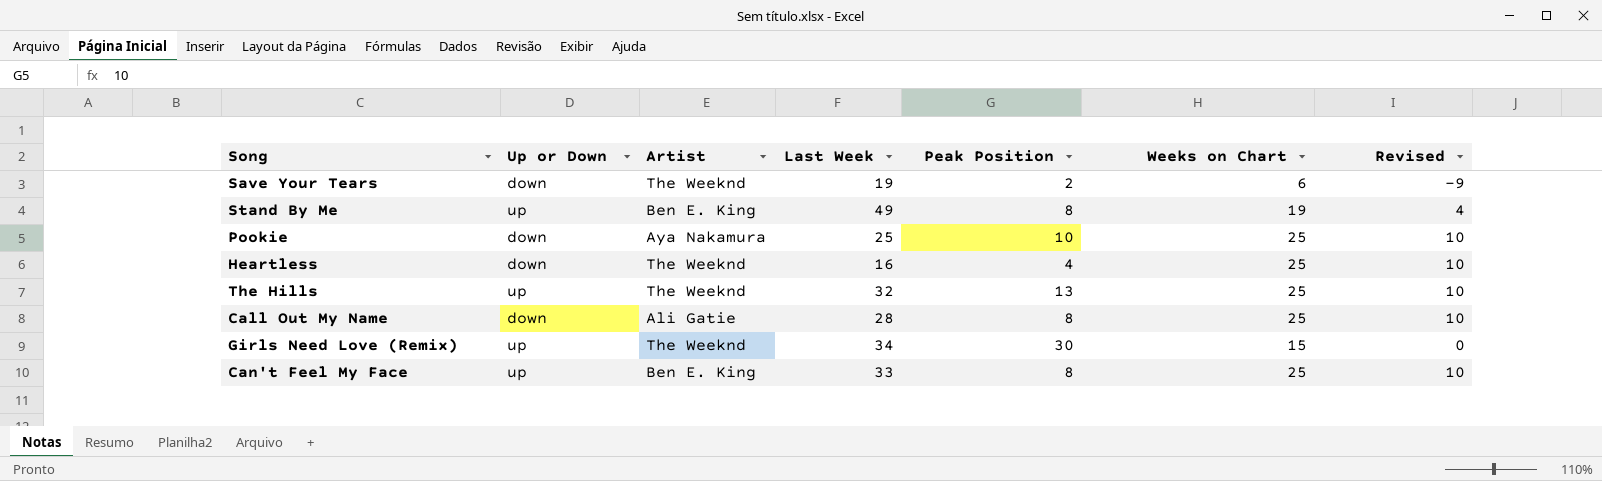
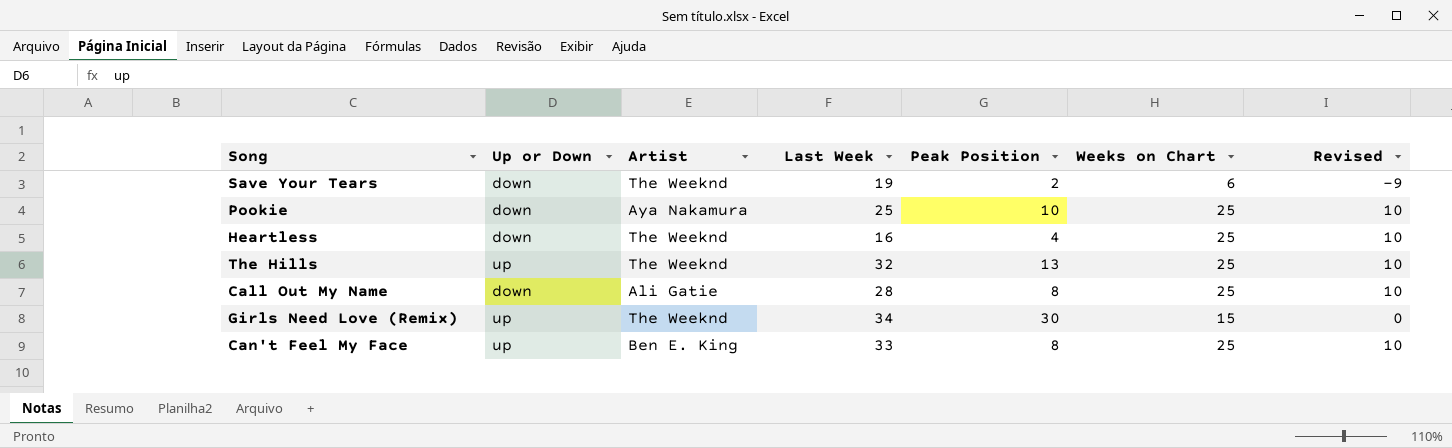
row Stand By Me: up | Ben E. King | 49 | 8 | 19 | 4 -> none

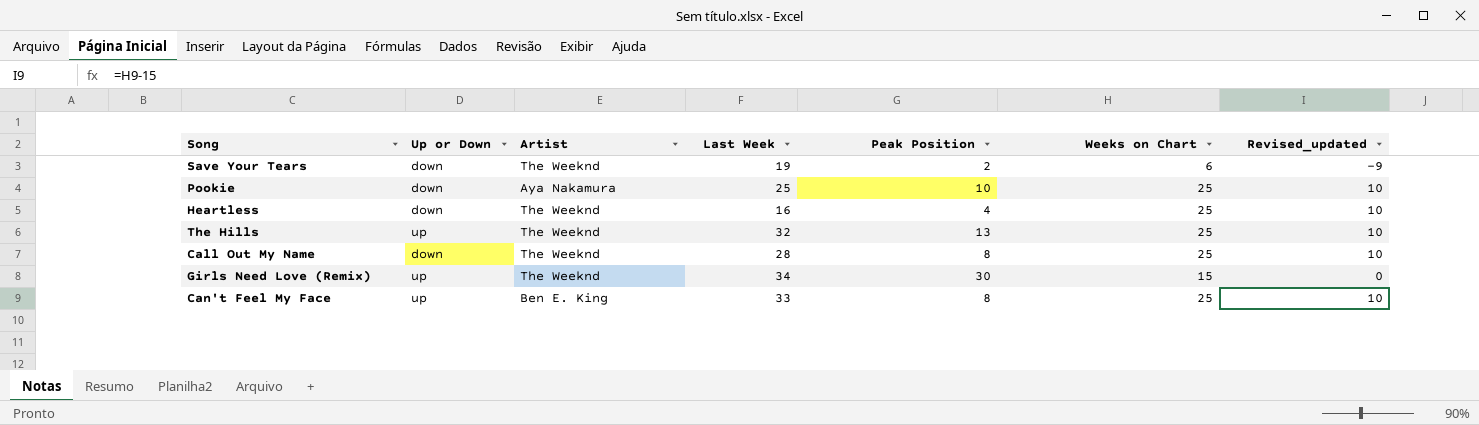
column name: Revised -> Revised_updated
Call Out My Name | Artist: Ali Gatie -> The Weeknd

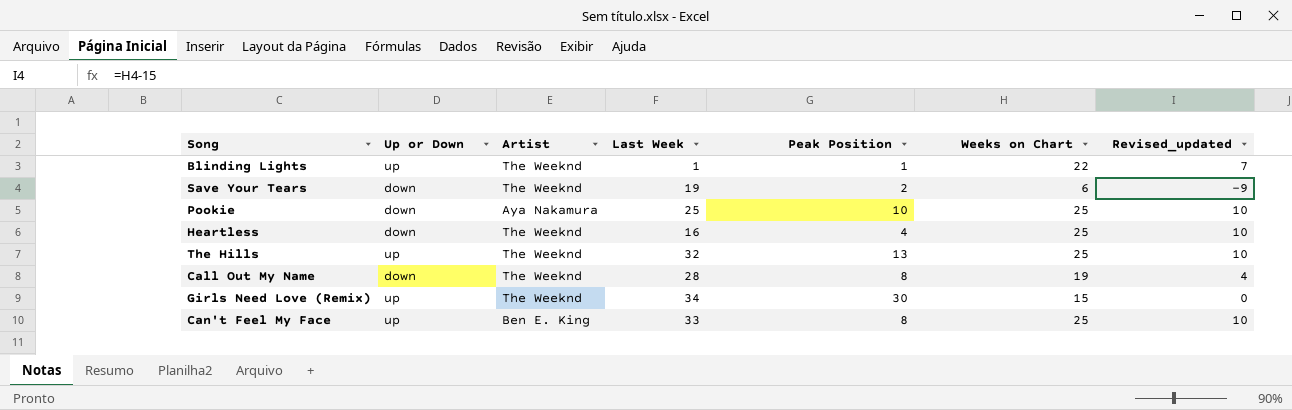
row Blinding Lights: none -> up | The Weeknd | 1 | 1 | 22 | 7
Call Out My Name | Weeks on Chart: 25 -> 19
Call Out My Name | Revised_updated: 10 -> 4

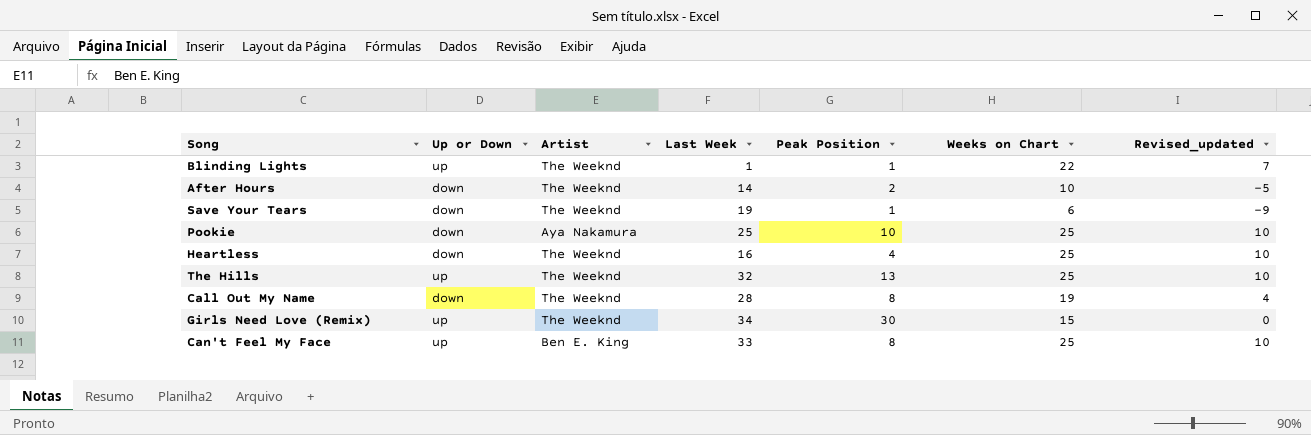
row After Hours: none -> down | The Weeknd | 14 | 2 | 10 | -5
Save Your Tears | Peak Position: 2 -> 1

